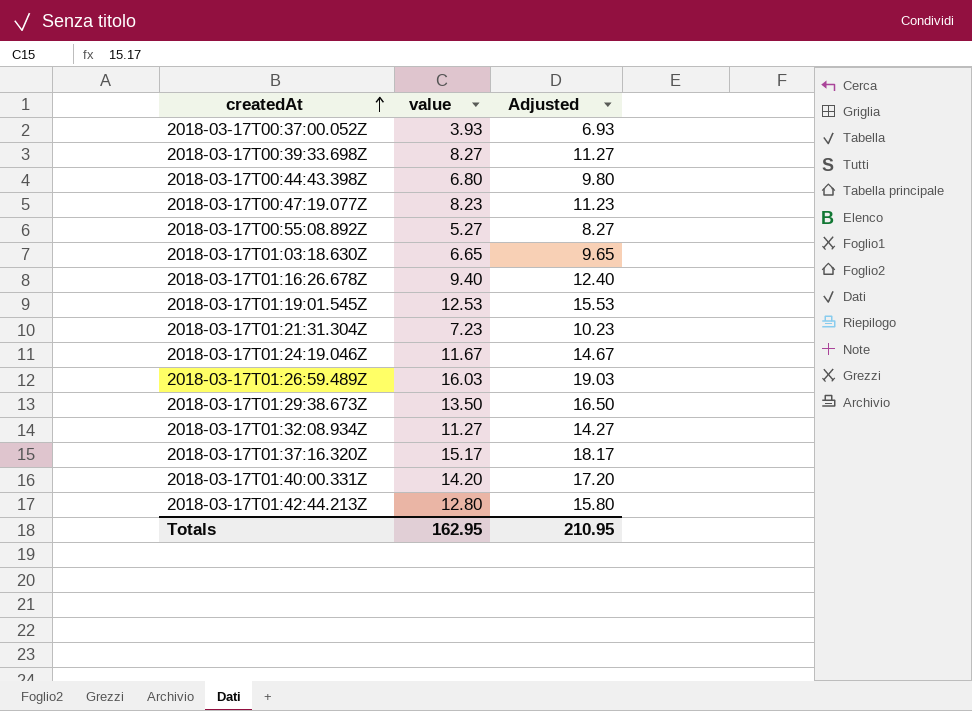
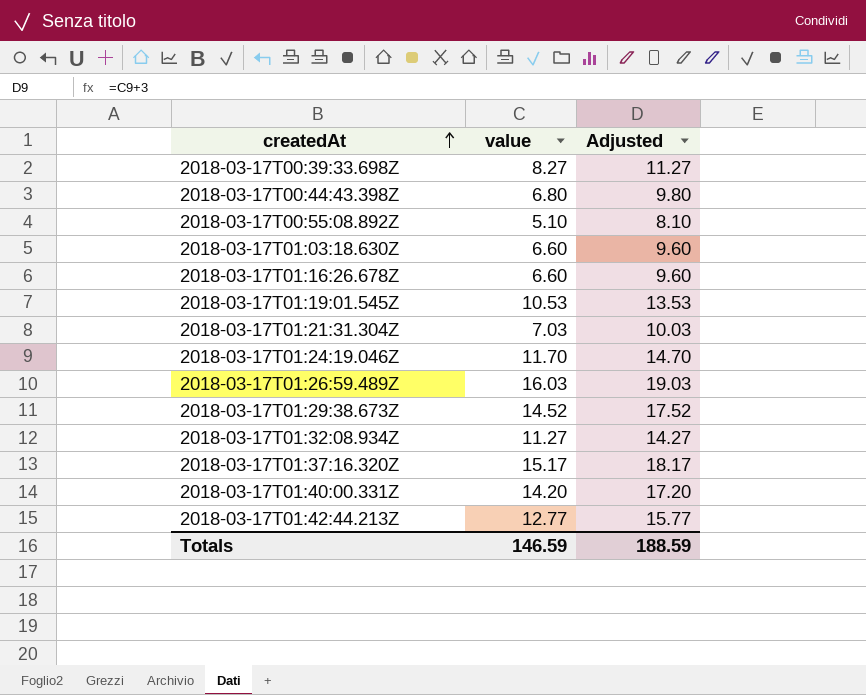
row 2018-03-17T00:37:00.052Z: 3.93 | 6.93 -> none
row 2018-03-17T00:47:19.077Z: 8.23 | 11.23 -> none
2018-03-17T00:55:08.892Z | value: 5.27 -> 5.10
2018-03-17T00:55:08.892Z | Adjusted: 8.27 -> 8.10
2018-03-17T01:03:18.630Z | value: 6.65 -> 6.60
2018-03-17T01:03:18.630Z | Adjusted: 9.65 -> 9.60
2018-03-17T01:16:26.678Z | value: 9.40 -> 6.60
2018-03-17T01:16:26.678Z | Adjusted: 12.40 -> 9.60
2018-03-17T01:19:01.545Z | value: 12.53 -> 10.53
2018-03-17T01:19:01.545Z | Adjusted: 15.53 -> 13.53
2018-03-17T01:21:31.304Z | value: 7.23 -> 7.03
2018-03-17T01:21:31.304Z | Adjusted: 10.23 -> 10.03
2018-03-17T01:24:19.046Z | value: 11.67 -> 11.70
2018-03-17T01:24:19.046Z | Adjusted: 14.67 -> 14.70
2018-03-17T01:29:38.673Z | value: 13.50 -> 14.52
2018-03-17T01:29:38.673Z | Adjusted: 16.50 -> 17.52
2018-03-17T01:42:44.213Z | value: 12.80 -> 12.77
2018-03-17T01:42:44.213Z | Adjusted: 15.80 -> 15.77
Totals | value: 162.95 -> 146.59
Totals | Adjusted: 210.95 -> 188.59

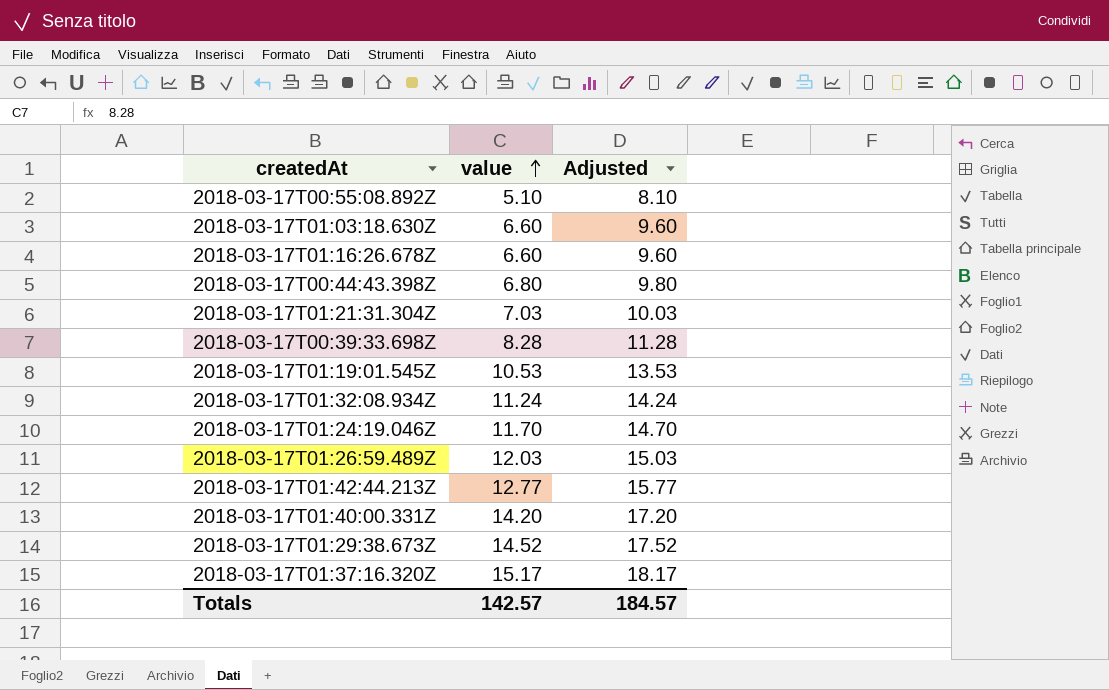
row order: createdAt ascending -> value ascending
2018-03-17T00:39:33.698Z | value: 8.27 -> 8.28
2018-03-17T00:39:33.698Z | Adjusted: 11.27 -> 11.28
2018-03-17T01:32:08.934Z | value: 11.27 -> 11.24
2018-03-17T01:32:08.934Z | Adjusted: 14.27 -> 14.24
2018-03-17T01:26:59.489Z | value: 16.03 -> 12.03
2018-03-17T01:26:59.489Z | Adjusted: 19.03 -> 15.03
Totals | value: 146.59 -> 142.57
Totals | Adjusted: 188.59 -> 184.57

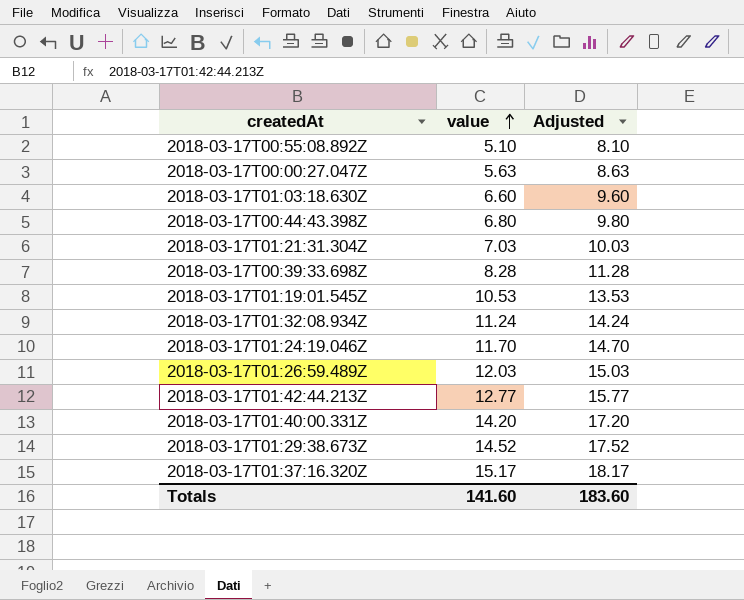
row 2018-03-17T01:16:26.678Z: 6.60 | 9.60 -> none
row 2018-03-17T00:00:27.047Z: none -> 5.63 | 8.63
Totals | value: 142.57 -> 141.60
Totals | Adjusted: 184.57 -> 183.60

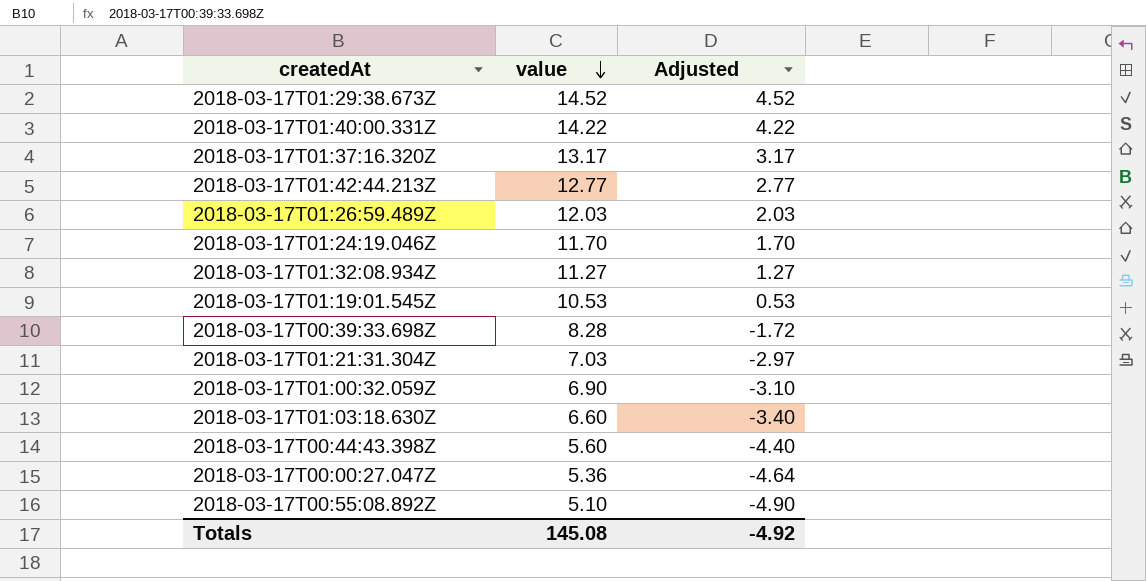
row order: value ascending -> value descending
column Adjusted | formula: [value] + 3 -> [value] - 10
2018-03-17T01:40:00.331Z | value: 14.20 -> 14.22
2018-03-17T01:37:16.320Z | value: 15.17 -> 13.17
2018-03-17T01:32:08.934Z | value: 11.24 -> 11.27
row 2018-03-17T01:00:32.059Z: none -> 6.90 | -3.10
2018-03-17T00:44:43.398Z | value: 6.80 -> 5.60
2018-03-17T00:00:27.047Z | value: 5.63 -> 5.36
Totals | value: 141.60 -> 145.08
Totals | Adjusted: 183.60 -> -4.92

